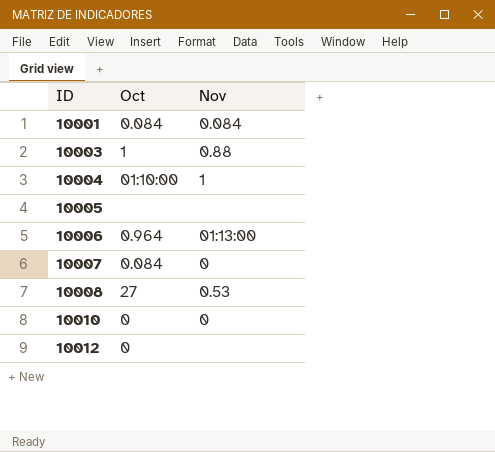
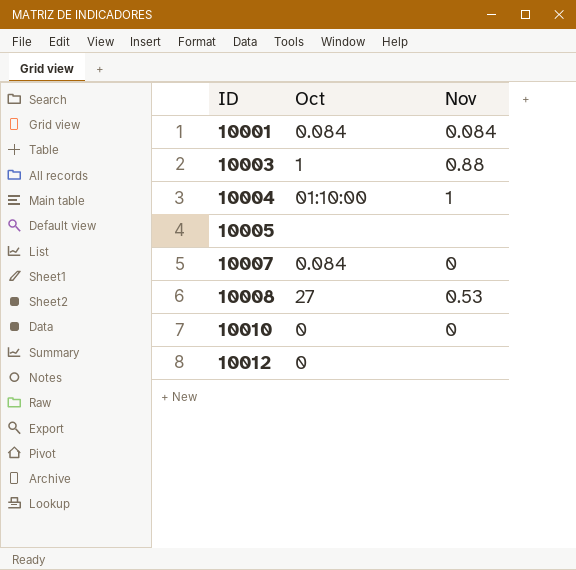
row 10006: 0.964 | 01:13:00 -> none

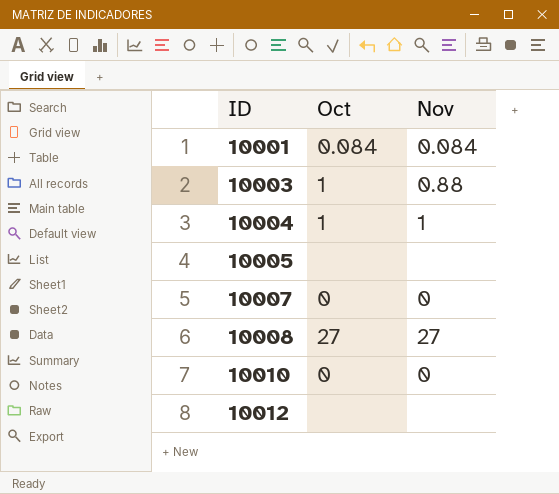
10004 | Oct: 01:10:00 -> 1
10007 | Oct: 0.084 -> 0
10008 | Nov: 0.53 -> 27
10012 | Oct: 0 -> none

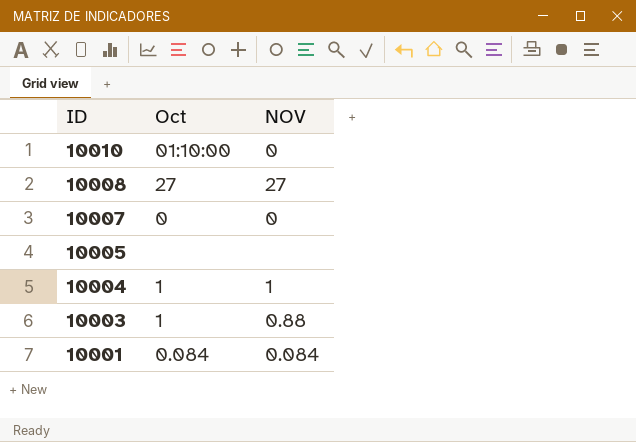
row order: ID ascending -> ID descending
column name: Nov -> NOV
row 10012: none | none -> none
10010 | Oct: 0 -> 01:10:00

